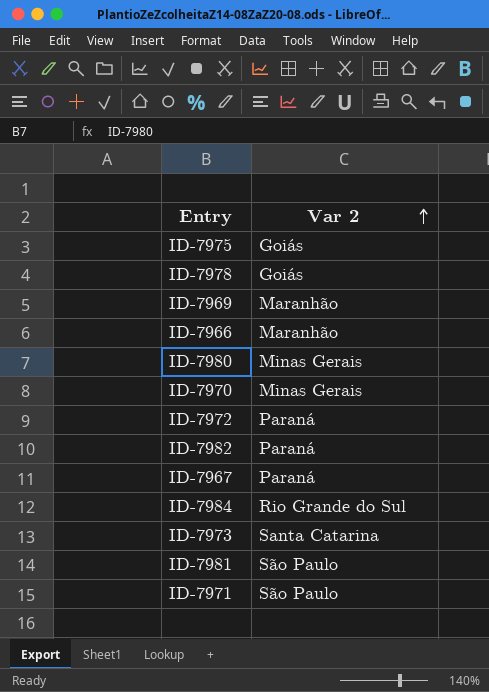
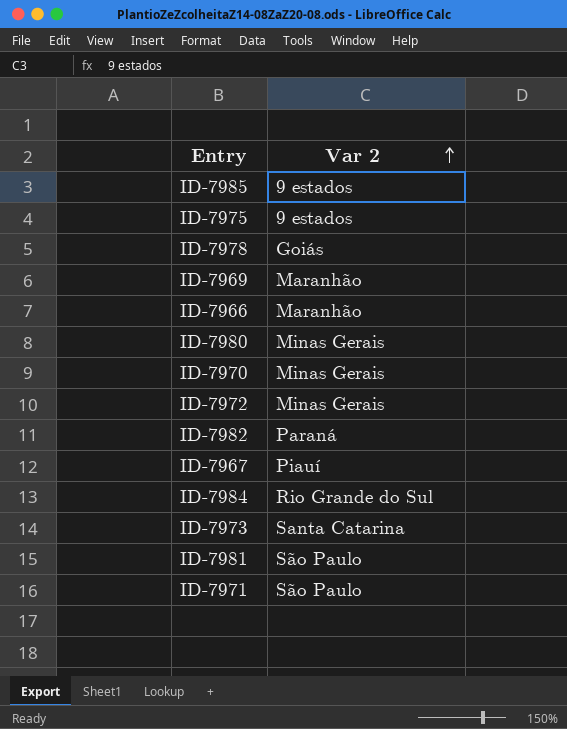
row ID-7985: none -> 9 estados
ID-7975 | Var 2: Goiás -> 9 estados
ID-7972 | Var 2: Paraná -> Minas Gerais
ID-7967 | Var 2: Paraná -> Piauí

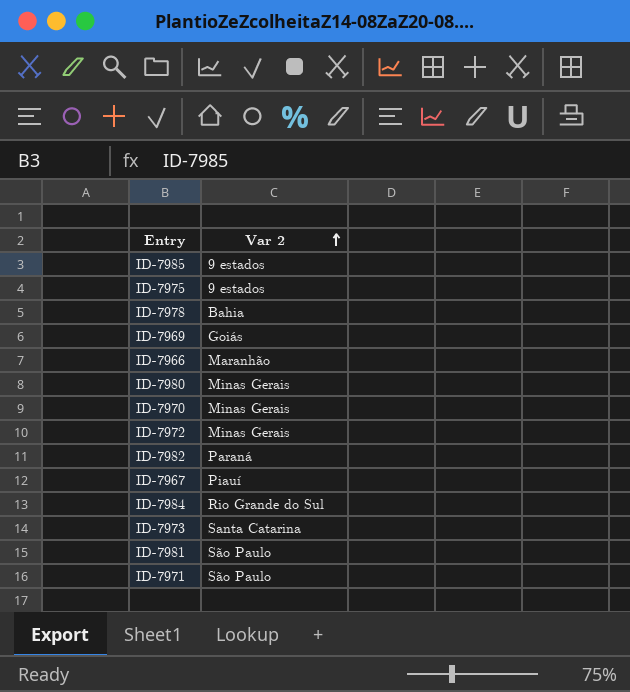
ID-7978 | Var 2: Goiás -> Bahia
ID-7969 | Var 2: Maranhão -> Goiás

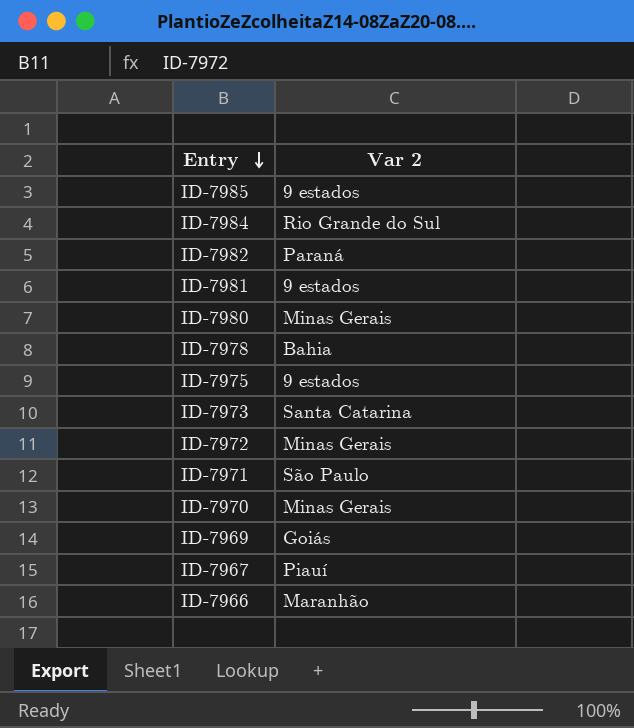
row order: Var 2 ascending -> Entry descending
ID-7981 | Var 2: São Paulo -> 9 estados

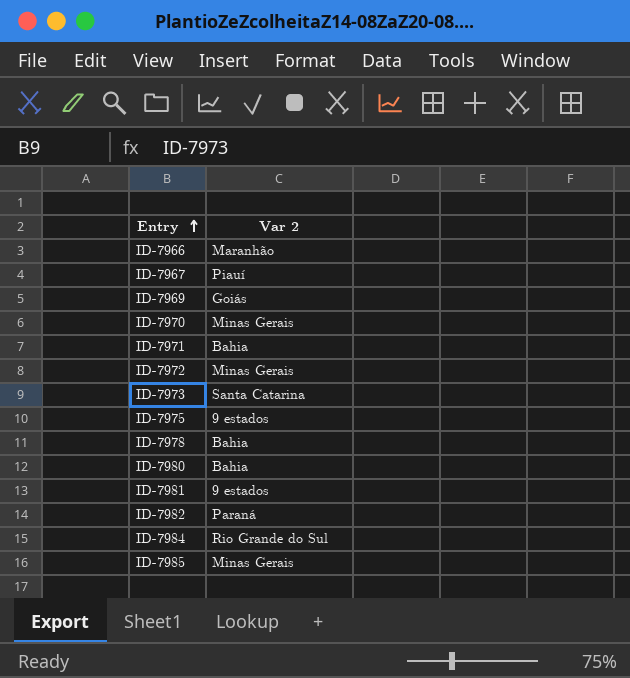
row order: Entry descending -> Entry ascending
ID-7971 | Var 2: São Paulo -> Bahia
ID-7980 | Var 2: Minas Gerais -> Bahia
ID-7985 | Var 2: 9 estados -> Minas Gerais

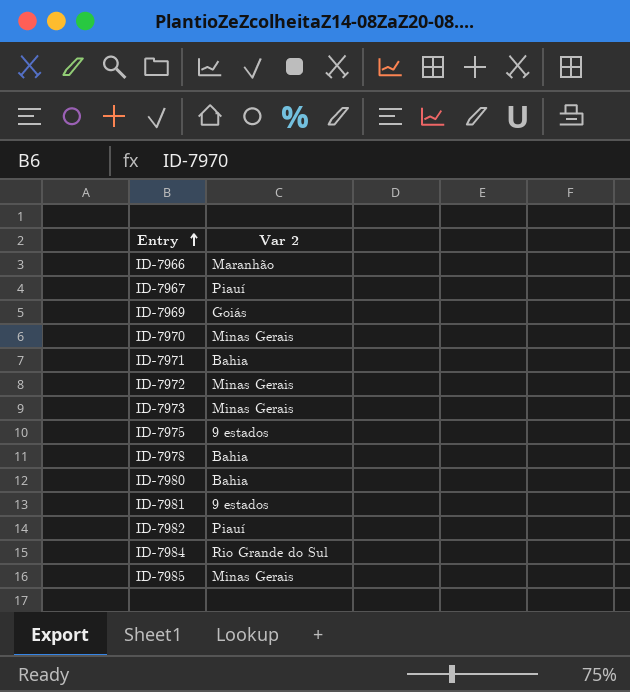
ID-7973 | Var 2: Santa Catarina -> Minas Gerais
ID-7982 | Var 2: Paraná -> Piauí

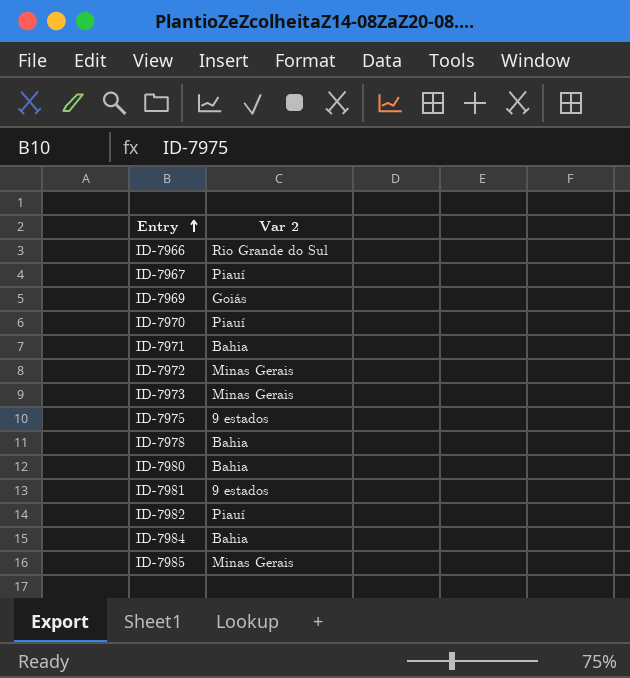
ID-7966 | Var 2: Maranhão -> Rio Grande do Sul
ID-7970 | Var 2: Minas Gerais -> Piauí
ID-7984 | Var 2: Rio Grande do Sul -> Bahia

